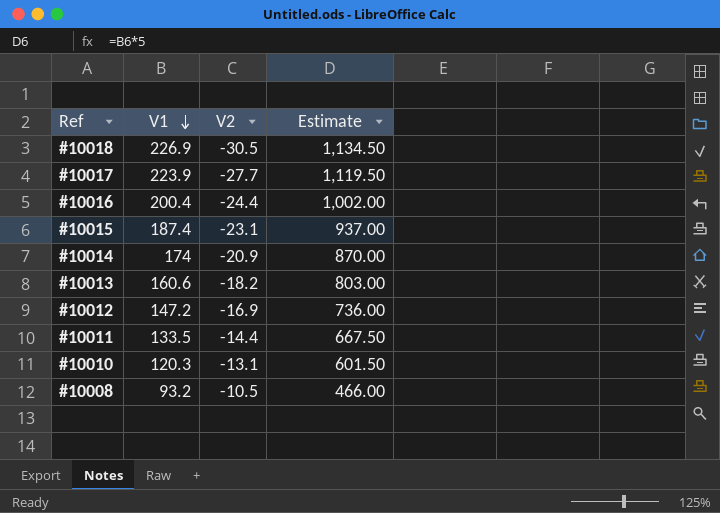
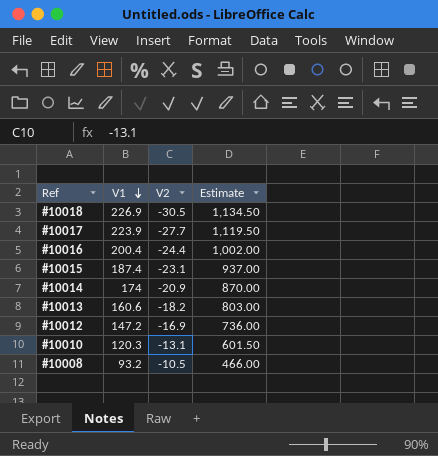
row #10011: 133.5 | -14.4 | 667.50 -> none

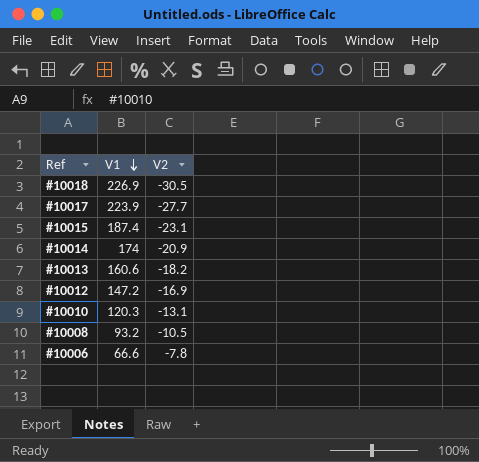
column Estimate | formula: [V1] * 5 -> none
row #10016: 200.4 | -24.4 | 1,002.00 -> none
row #10006: none -> 66.6 | -7.8

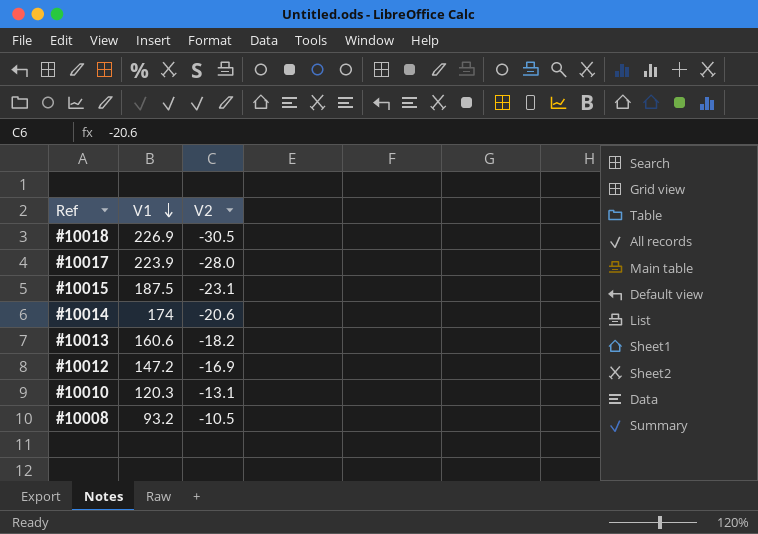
row #10006: 66.6 | -7.8 -> none
#10017 | V2: -27.7 -> -28.0
#10015 | V1: 187.4 -> 187.5
#10014 | V2: -20.9 -> -20.6

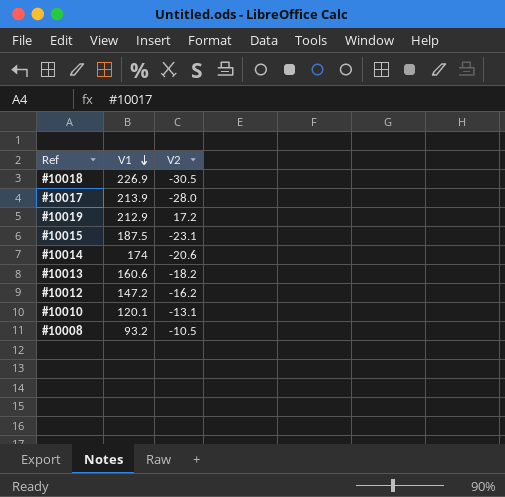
#10017 | V1: 223.9 -> 213.9
row #10019: none -> 212.9 | 17.2
#10012 | V2: -16.9 -> -16.2
#10010 | V1: 120.3 -> 120.1

